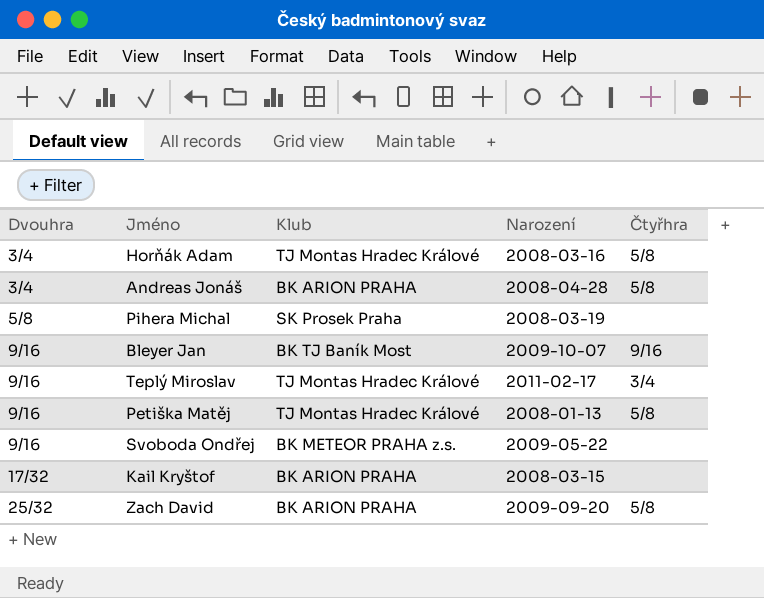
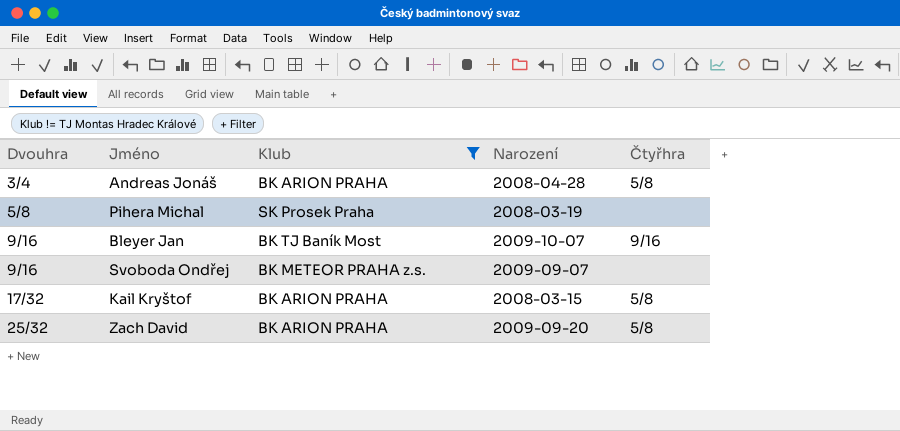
filter: none -> Klub != TJ Montas Hradec Králové
Svoboda Ondřej | Narození: 2009-05-22 -> 2009-09-07
Kail Kryštof | Čtyřhra: none -> 5/8

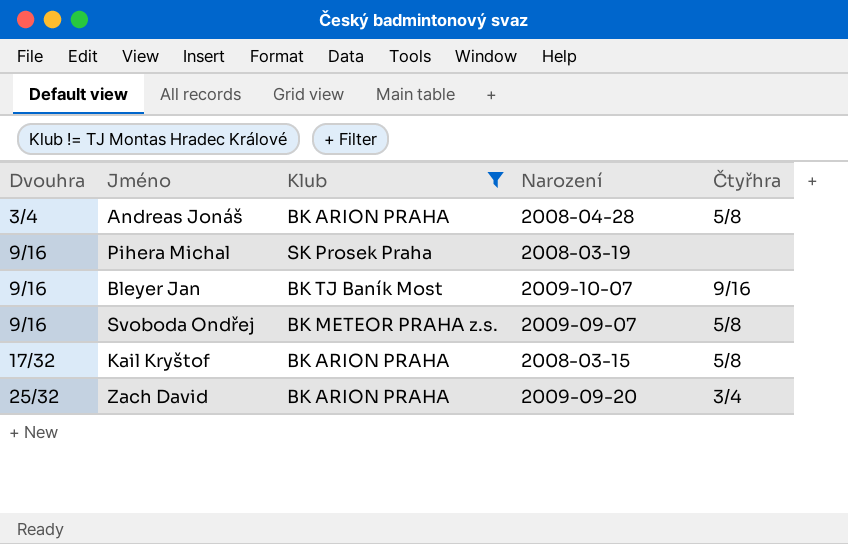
Pihera Michal | Dvouhra: 5/8 -> 9/16
Svoboda Ondřej | Čtyřhra: none -> 5/8
Zach David | Čtyřhra: 5/8 -> 3/4

